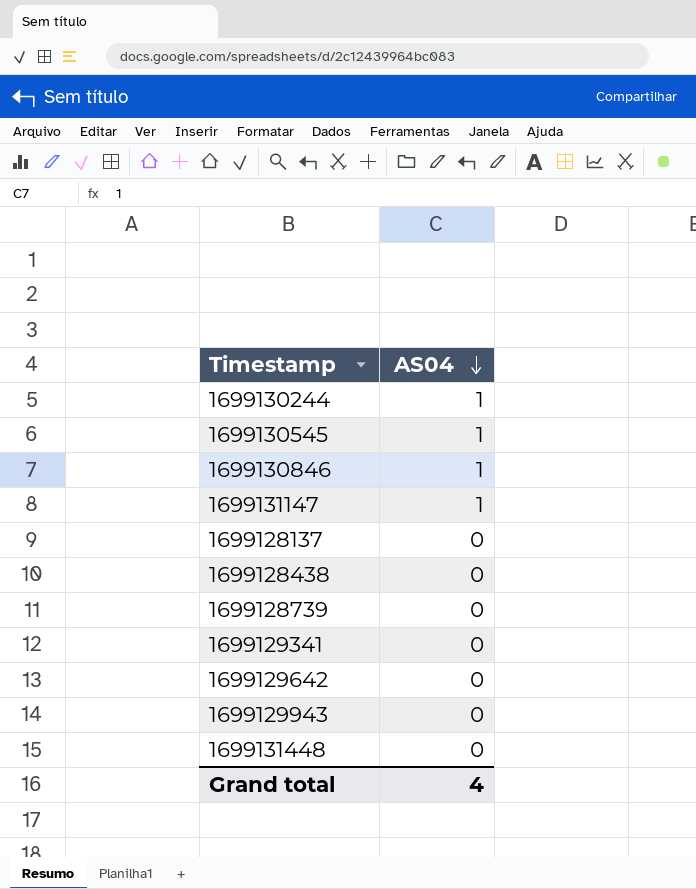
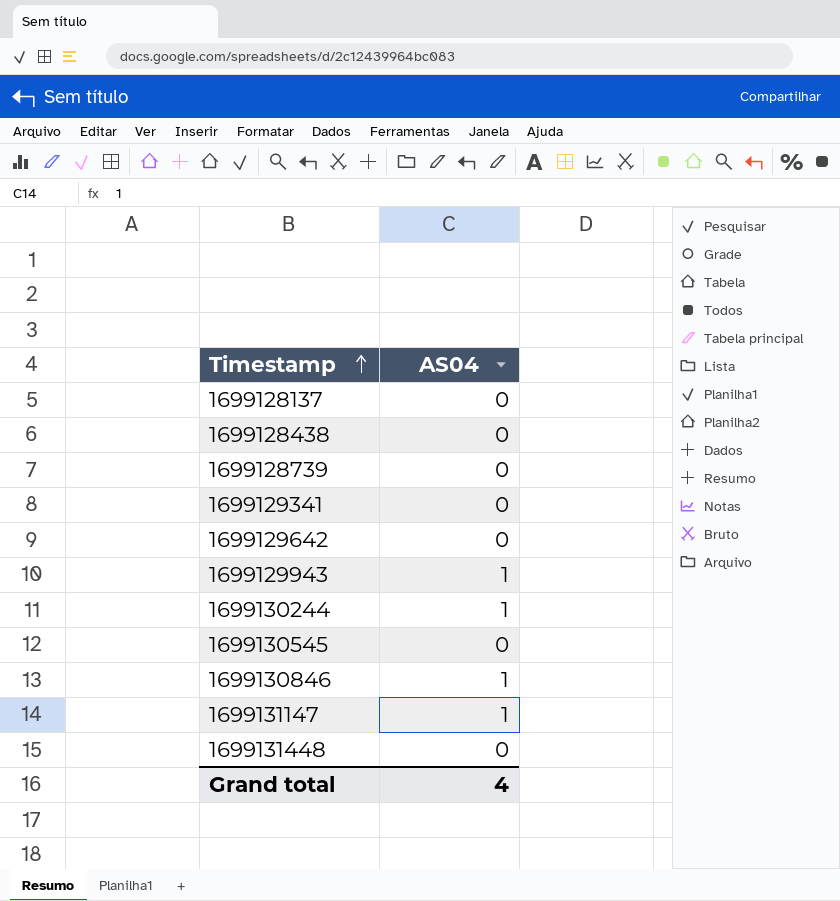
row order: AS04 descending -> Timestamp ascending
1699129943 | AS04: 0 -> 1
1699130545 | AS04: 1 -> 0

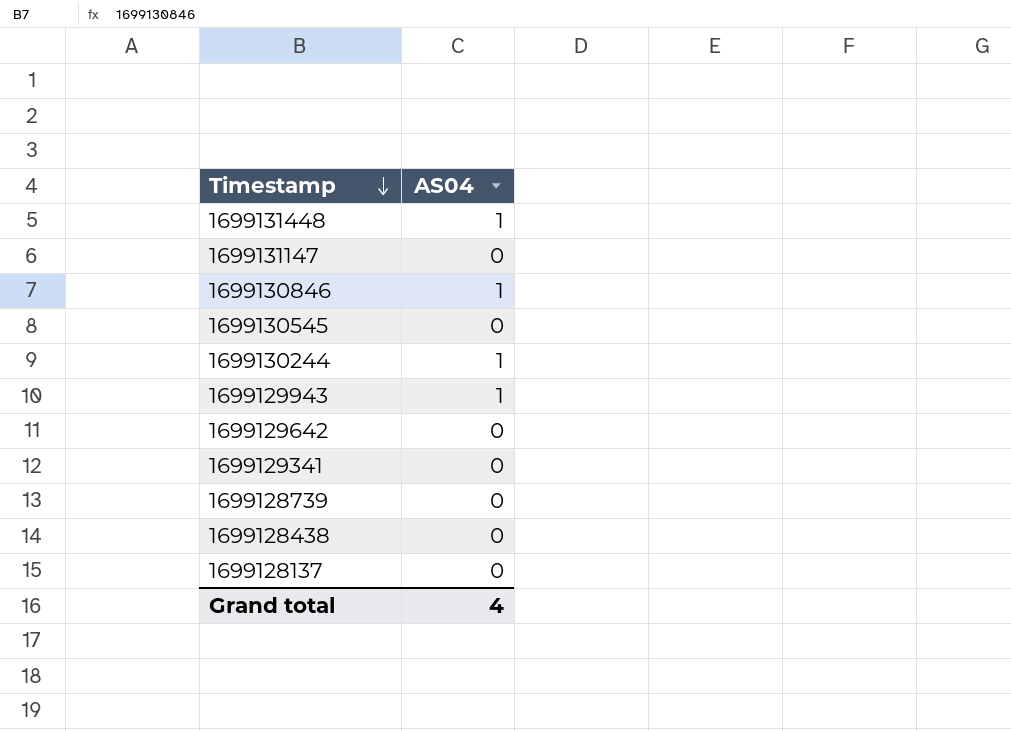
row order: Timestamp ascending -> Timestamp descending
1699131448 | AS04: 0 -> 1
1699131147 | AS04: 1 -> 0

